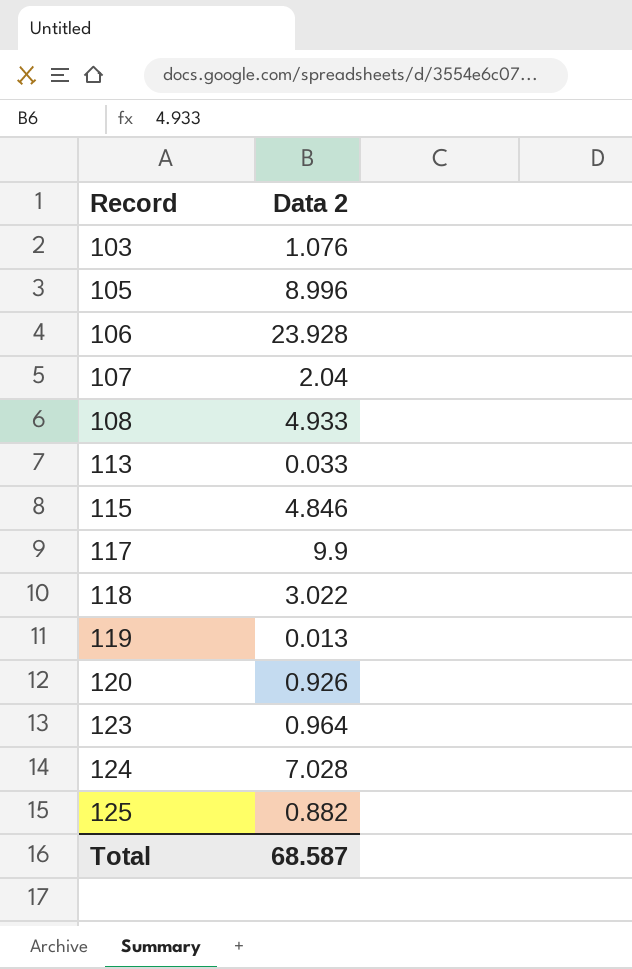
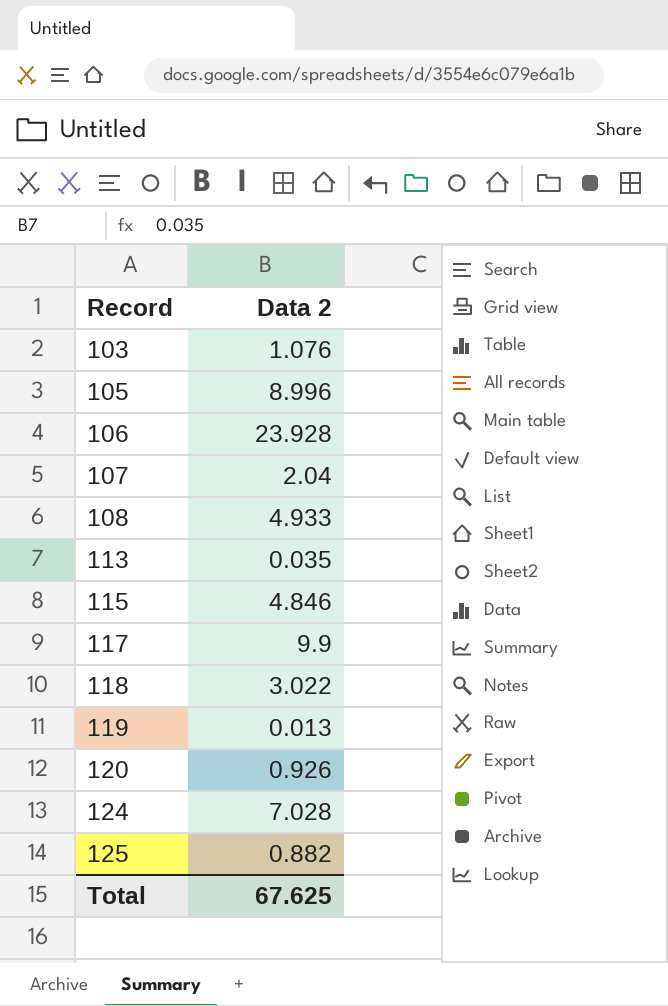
row 123: 0.964 -> none
113 | Data 2: 0.033 -> 0.035
Total | Data 2: 68.587 -> 67.625

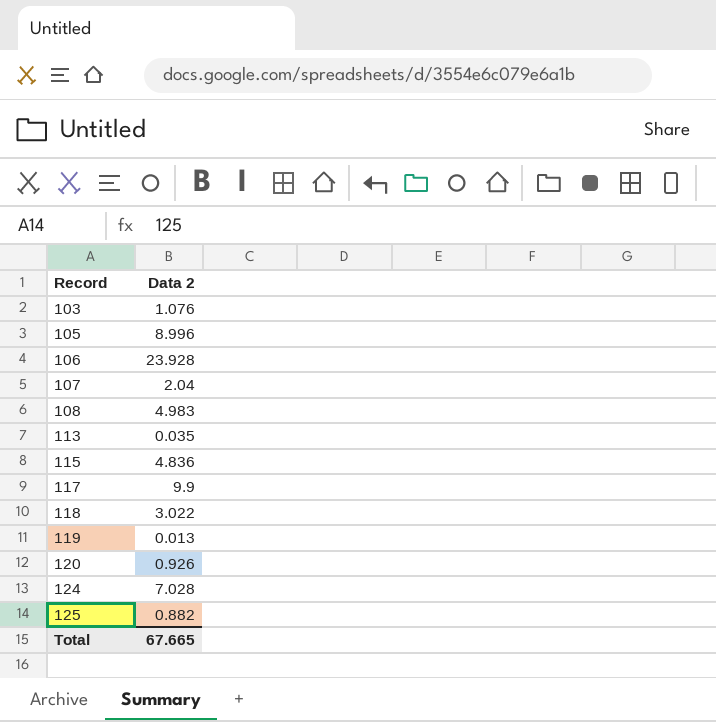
108 | Data 2: 4.933 -> 4.983
115 | Data 2: 4.846 -> 4.836
Total | Data 2: 67.625 -> 67.665

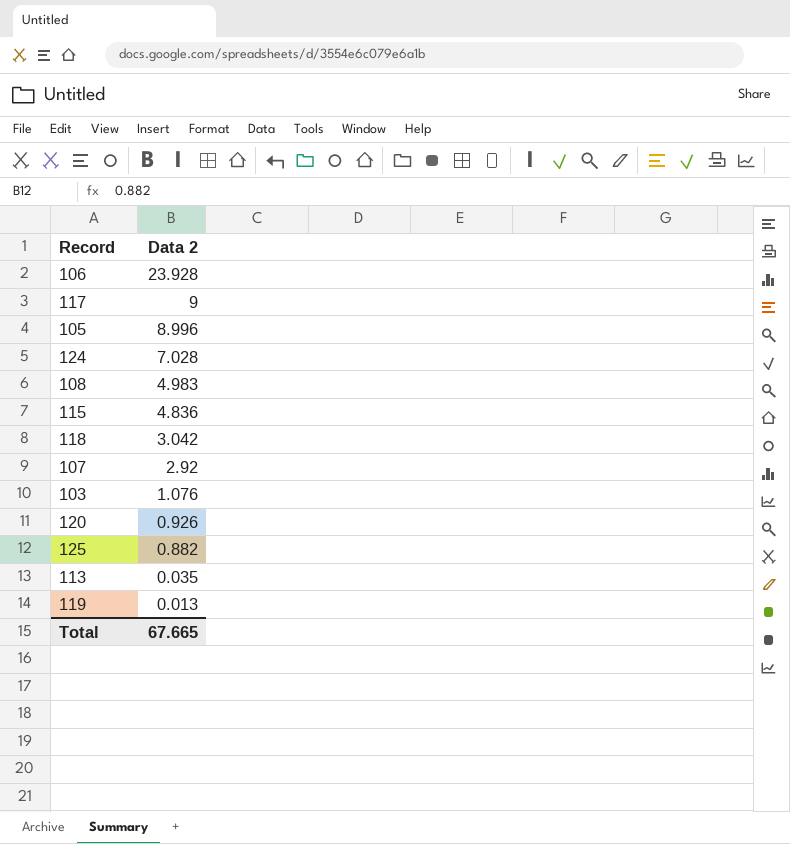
row order: Record ascending -> Data 2 descending
117 | Data 2: 9.9 -> 9
118 | Data 2: 3.022 -> 3.042
107 | Data 2: 2.04 -> 2.92

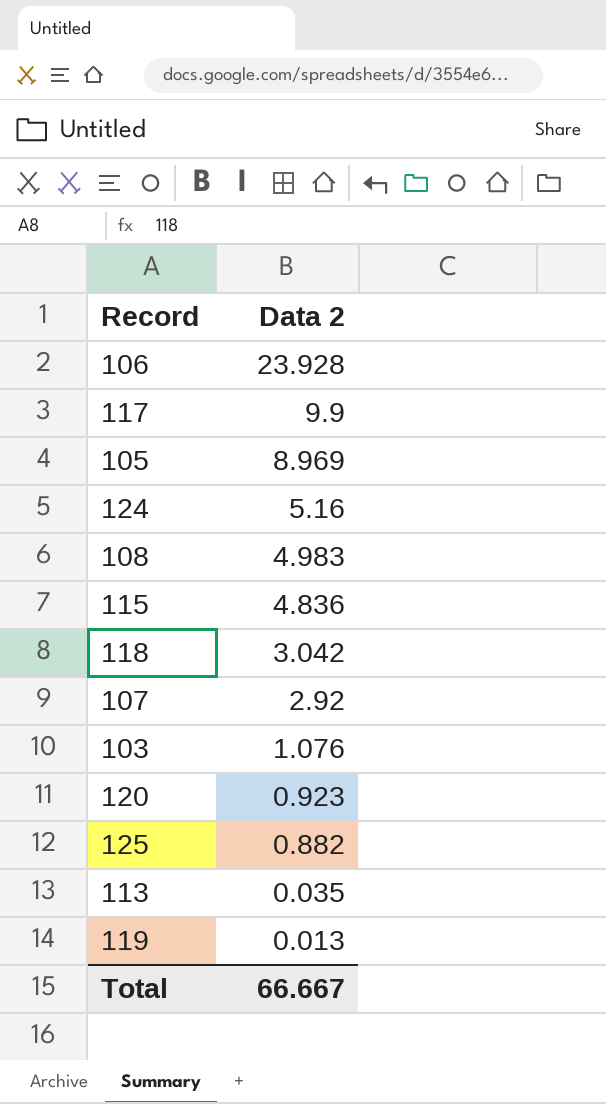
117 | Data 2: 9 -> 9.9
105 | Data 2: 8.996 -> 8.969
124 | Data 2: 7.028 -> 5.16
120 | Data 2: 0.926 -> 0.923
Total | Data 2: 67.665 -> 66.667

